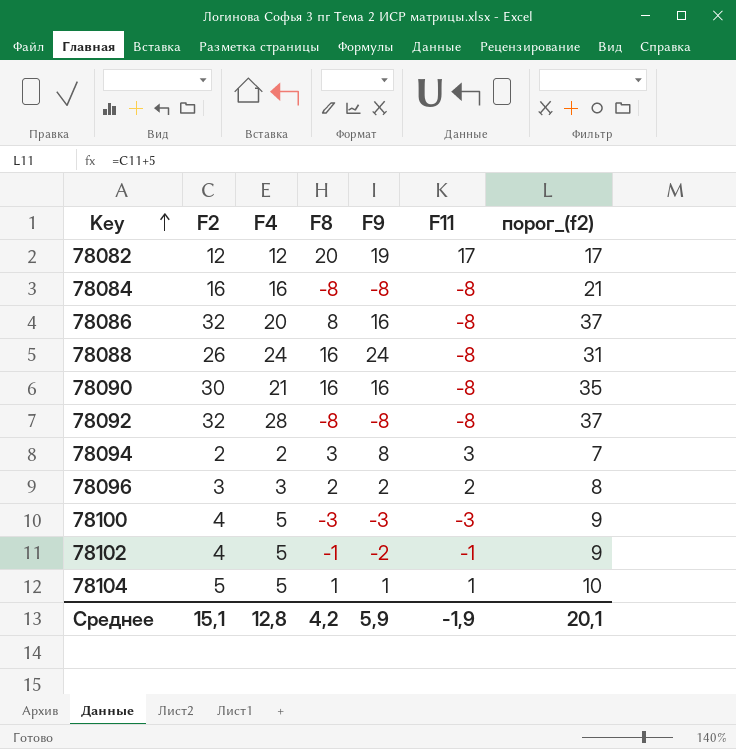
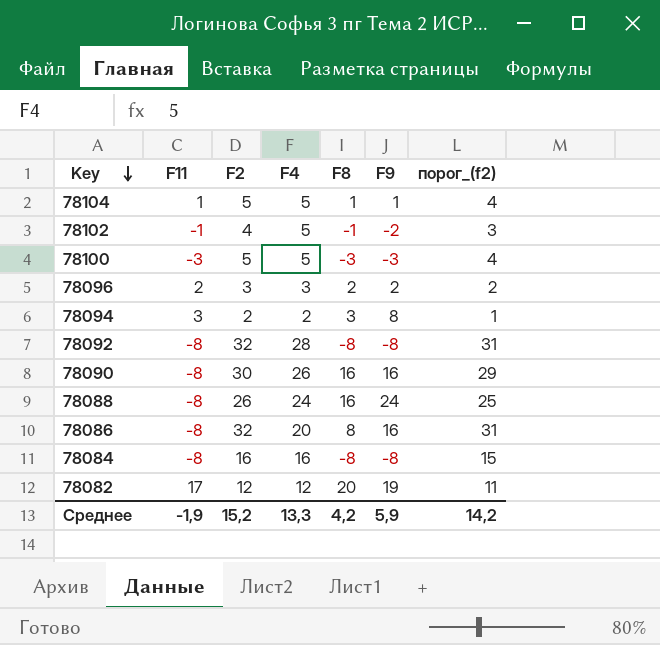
row order: Key ascending -> Key descending
column F11 | position: 6 -> 2
column порог_(f2) | formula: [F2] + 5 -> [F2] - 1
78100 | F2: 4 -> 5
78090 | F4: 21 -> 26
Среднее | F2: 15,1 -> 15,2
Среднее | F4: 12,8 -> 13,3
Среднее | порог_(f2): 20,1 -> 14,2

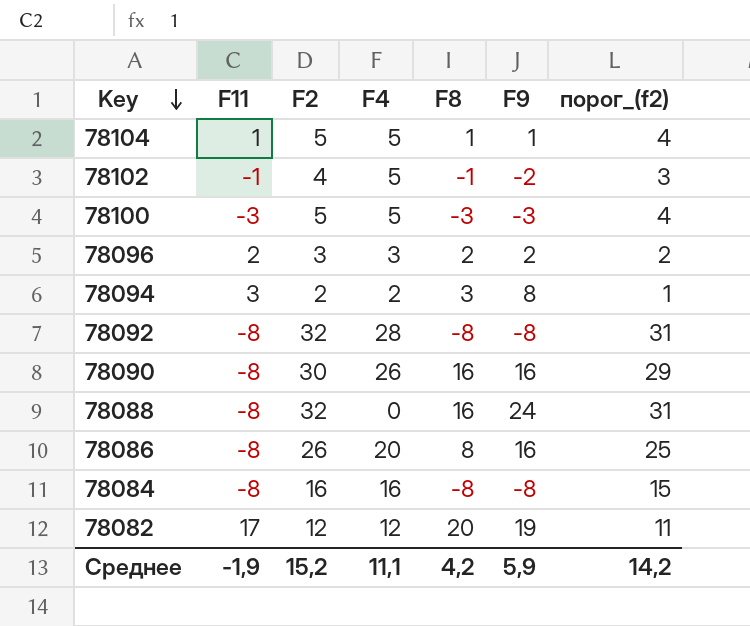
78088 | F2: 26 -> 32
78088 | F4: 24 -> 0
78088 | порог_(f2): 25 -> 31
78086 | F2: 32 -> 26
78086 | порог_(f2): 31 -> 25
Среднее | F4: 13,3 -> 11,1

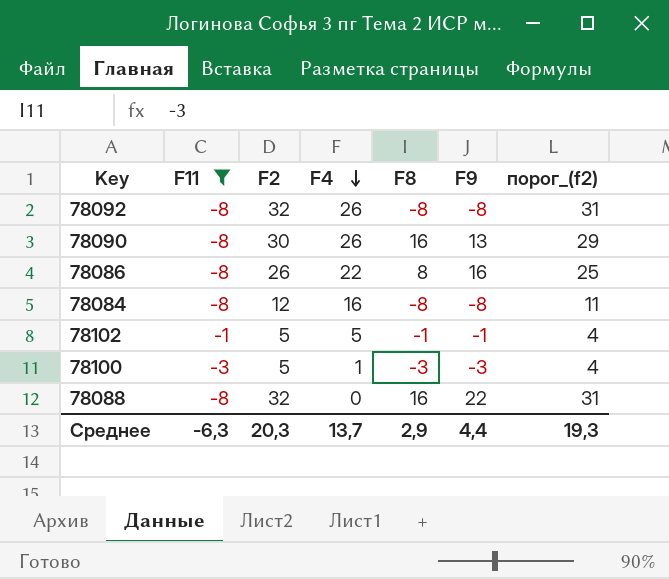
filter: none -> F11 <= -1
row order: Key descending -> F4 descending
78092 | F4: 28 -> 26
78090 | F9: 16 -> 13
78086 | F4: 20 -> 22
78084 | F2: 16 -> 12
78084 | порог_(f2): 15 -> 11
78102 | F2: 4 -> 5
78102 | F9: -2 -> -1
78102 | порог_(f2): 3 -> 4
78100 | F4: 5 -> 1
78088 | F9: 24 -> 22
Среднее | F11: -1,9 -> -6,3
Среднее | F2: 15,2 -> 20,3
Среднее | F4: 11,1 -> 13,7
Среднее | F8: 4,2 -> 2,9
Среднее | F9: 5,9 -> 4,4
Среднее | порог_(f2): 14,2 -> 19,3

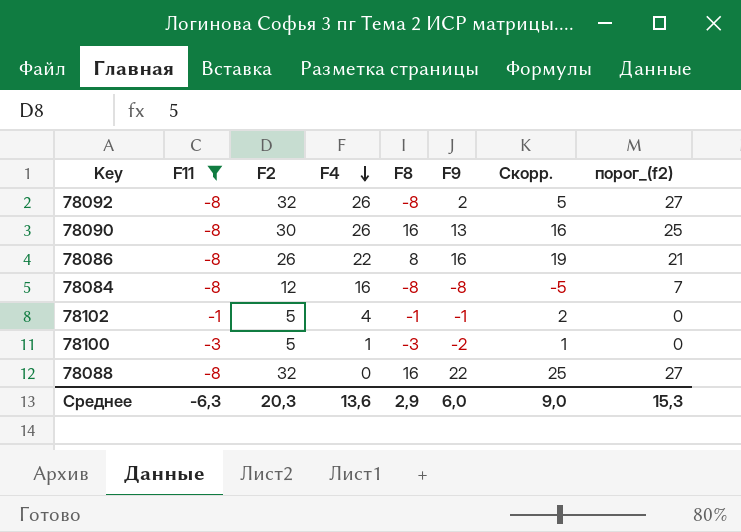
column Скорр. | formula: none -> [F9] + 3
column порог_(f2) | formula: [F2] - 1 -> [F2] - 5
78092 | F9: -8 -> 2
78102 | F4: 5 -> 4
78100 | F9: -3 -> -2
Среднее | F4: 13,7 -> 13,6
Среднее | F9: 4,4 -> 6,0
Среднее | порог_(f2): 19,3 -> 15,3

